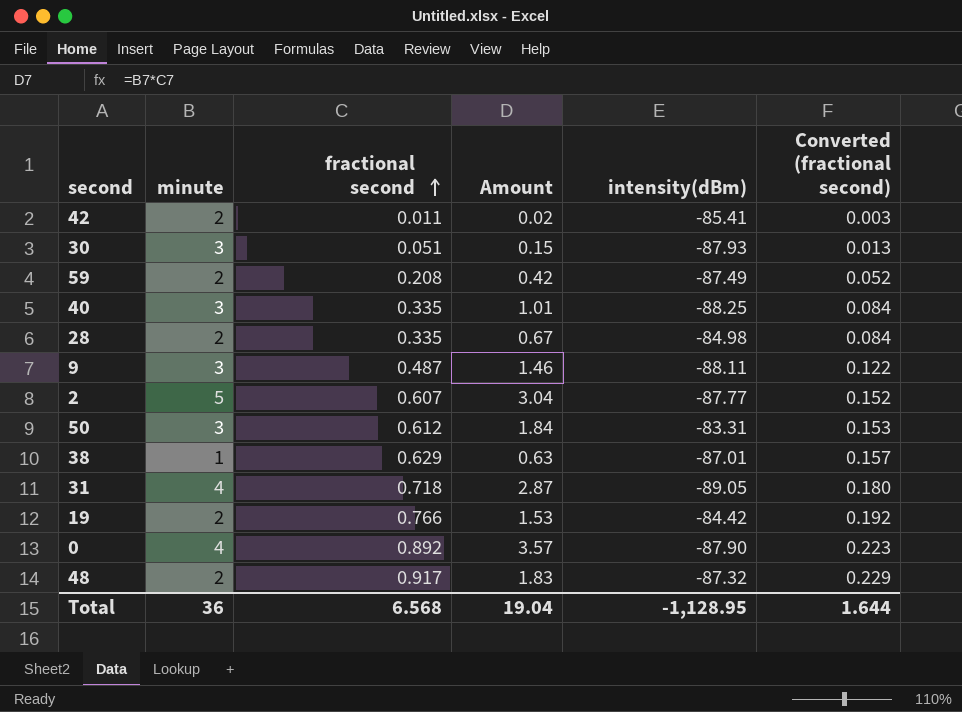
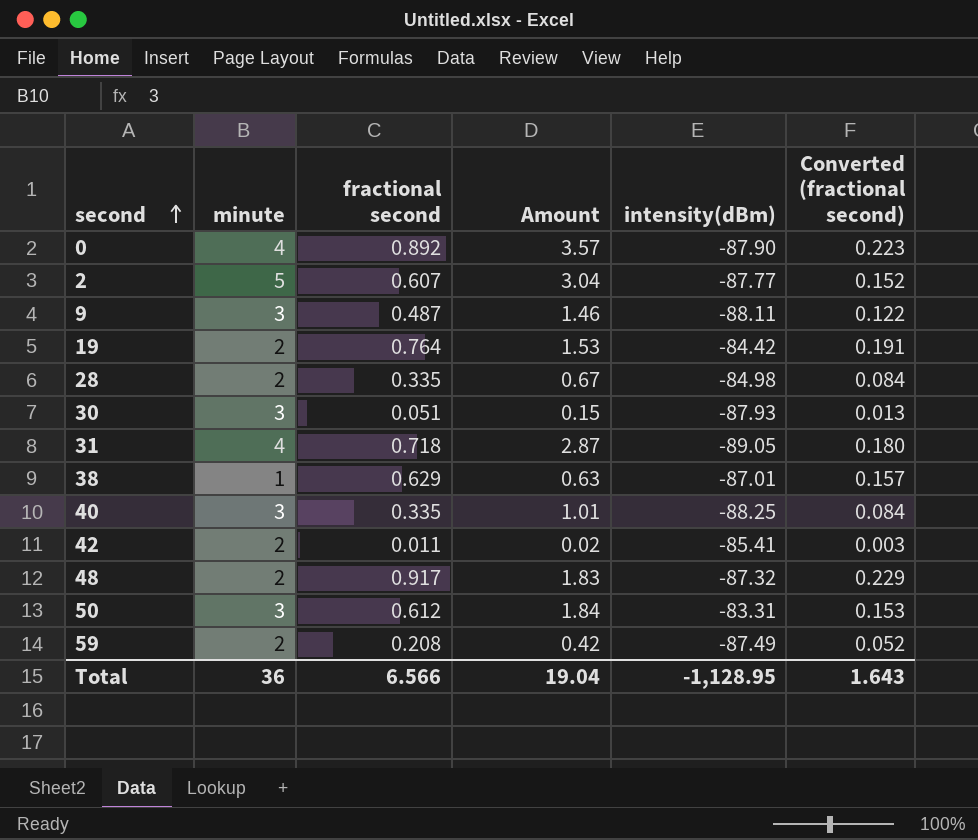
row order: fractional second ascending -> second ascending
19 | fractional second: 0.766 -> 0.764
19 | Converted (fractional second): 0.192 -> 0.191
Total | fractional second: 6.568 -> 6.566
Total | Converted (fractional second): 1.644 -> 1.643

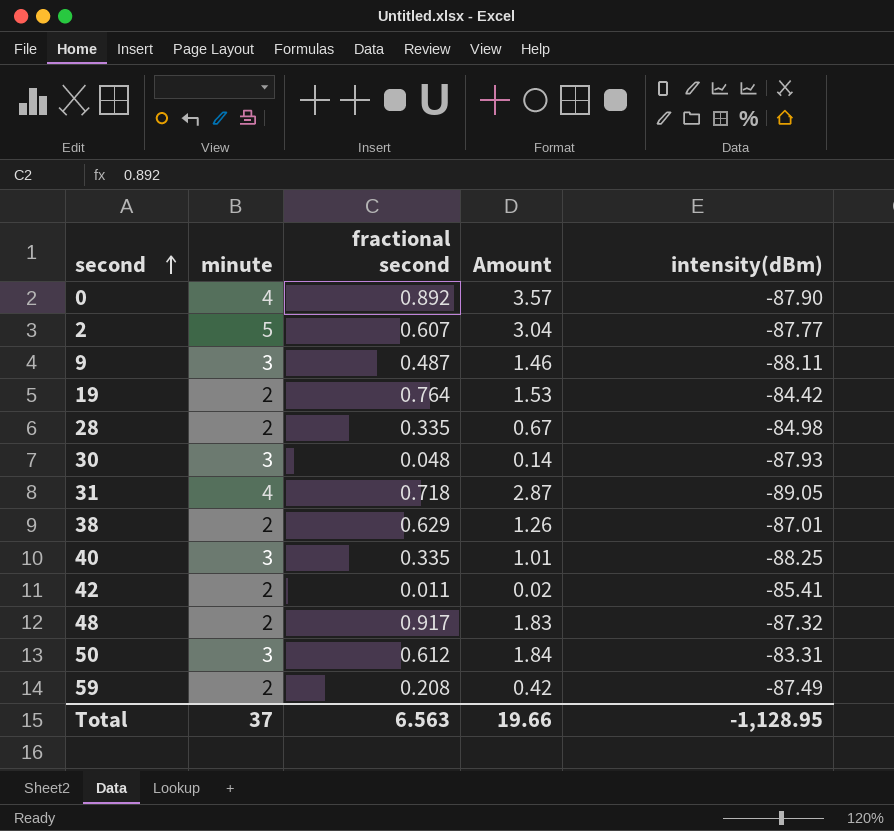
column Converted (fractional second) | formula: [fractional second] * 0.25 -> none
30 | fractional second: 0.051 -> 0.048
30 | Amount: 0.15 -> 0.14
38 | minute: 1 -> 2
38 | Amount: 0.63 -> 1.26
Total | minute: 36 -> 37
Total | fractional second: 6.566 -> 6.563
Total | Amount: 19.04 -> 19.66

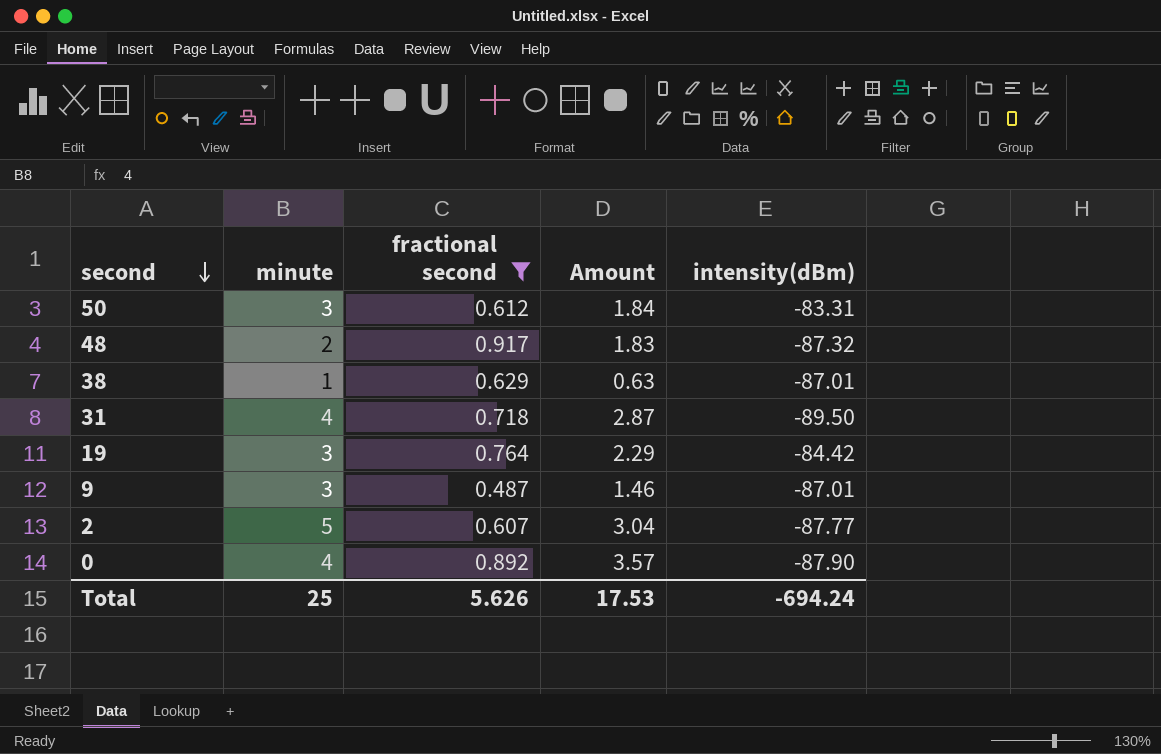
filter: none -> fractional second >= 0.487
row order: second ascending -> second descending
38 | minute: 2 -> 1
38 | Amount: 1.26 -> 0.63
31 | intensity(dBm): -89.05 -> -89.50
19 | minute: 2 -> 3
19 | Amount: 1.53 -> 2.29
9 | intensity(dBm): -88.11 -> -87.01
Total | minute: 37 -> 25
Total | fractional second: 6.563 -> 5.626
Total | Amount: 19.66 -> 17.53
Total | intensity(dBm): -1,128.95 -> -694.24

